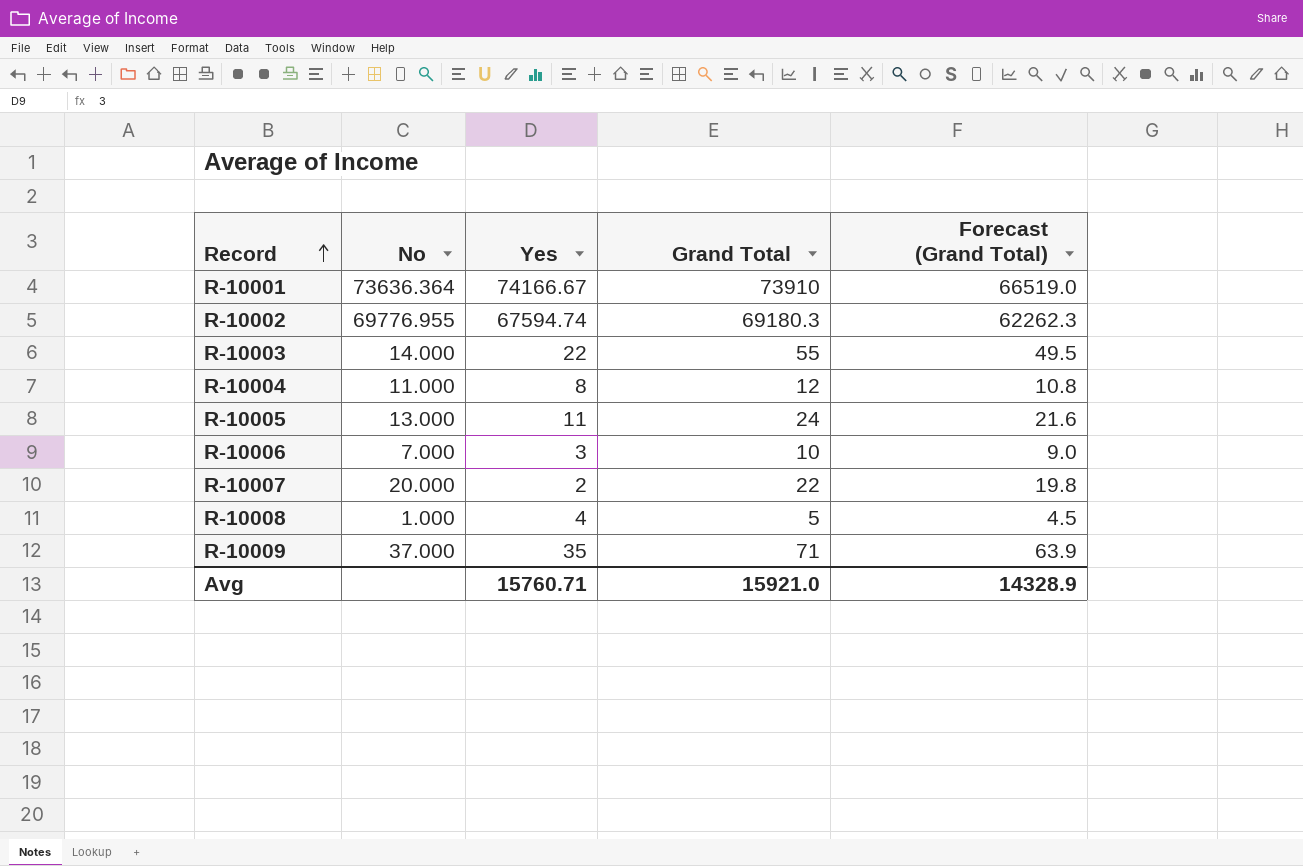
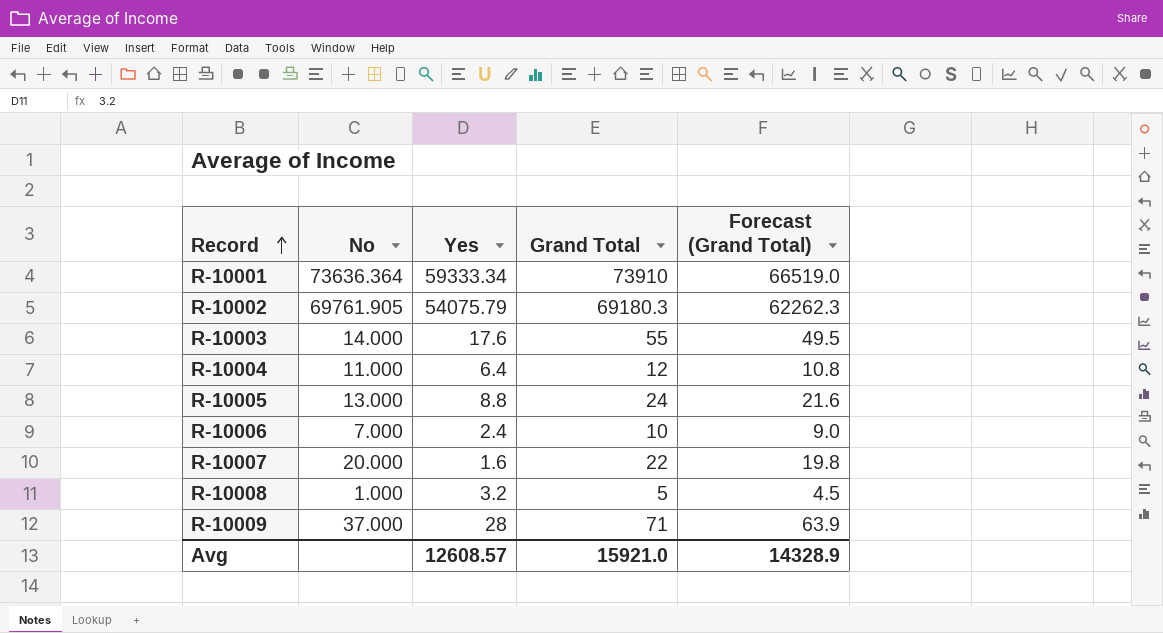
R-10001 | Yes: 74166.67 -> 59333.34
R-10002 | No: 69776.955 -> 69761.905
R-10002 | Yes: 67594.74 -> 54075.79
R-10003 | Yes: 22 -> 17.6
R-10004 | Yes: 8 -> 6.4
R-10005 | Yes: 11 -> 8.8
R-10006 | Yes: 3 -> 2.4
R-10007 | Yes: 2 -> 1.6
R-10008 | Yes: 4 -> 3.2
R-10009 | Yes: 35 -> 28
Avg | Yes: 15760.71 -> 12608.57

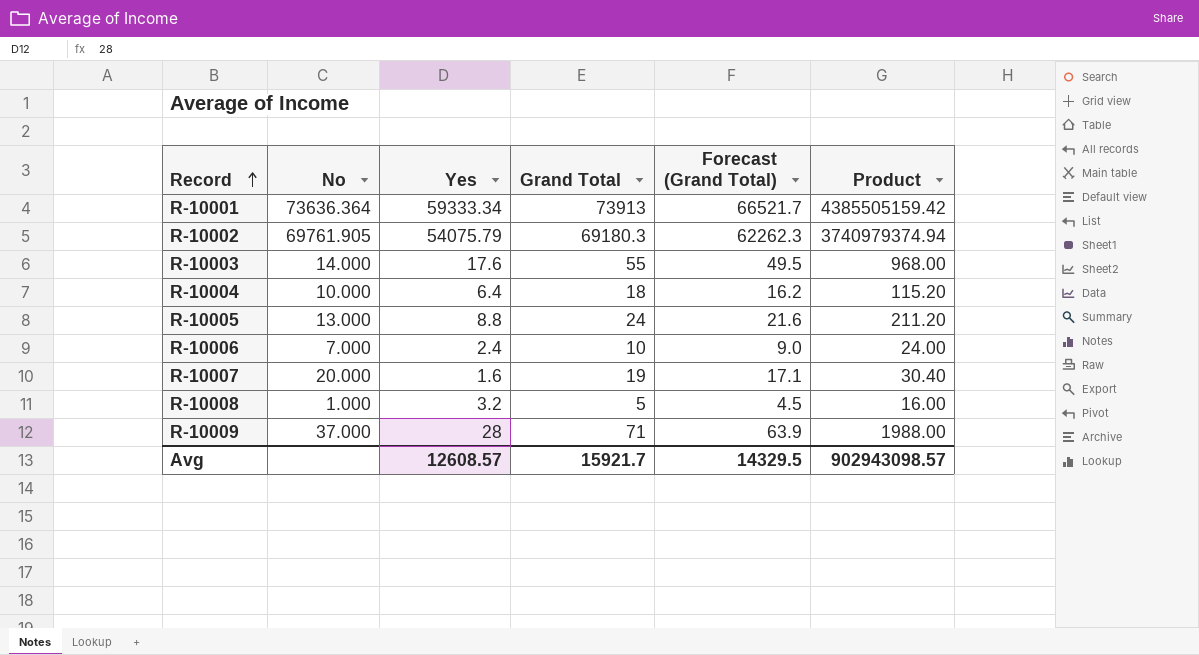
column Product | formula: none -> [Yes] * [Grand Total]
R-10001 | Grand Total: 73910 -> 73913
R-10001 | Forecast (Grand Total): 66519.0 -> 66521.7
R-10004 | No: 11.000 -> 10.000
R-10004 | Grand Total: 12 -> 18
R-10004 | Forecast (Grand Total): 10.8 -> 16.2
R-10007 | Grand Total: 22 -> 19
R-10007 | Forecast (Grand Total): 19.8 -> 17.1
Avg | Grand Total: 15921.0 -> 15921.7
Avg | Forecast (Grand Total): 14328.9 -> 14329.5

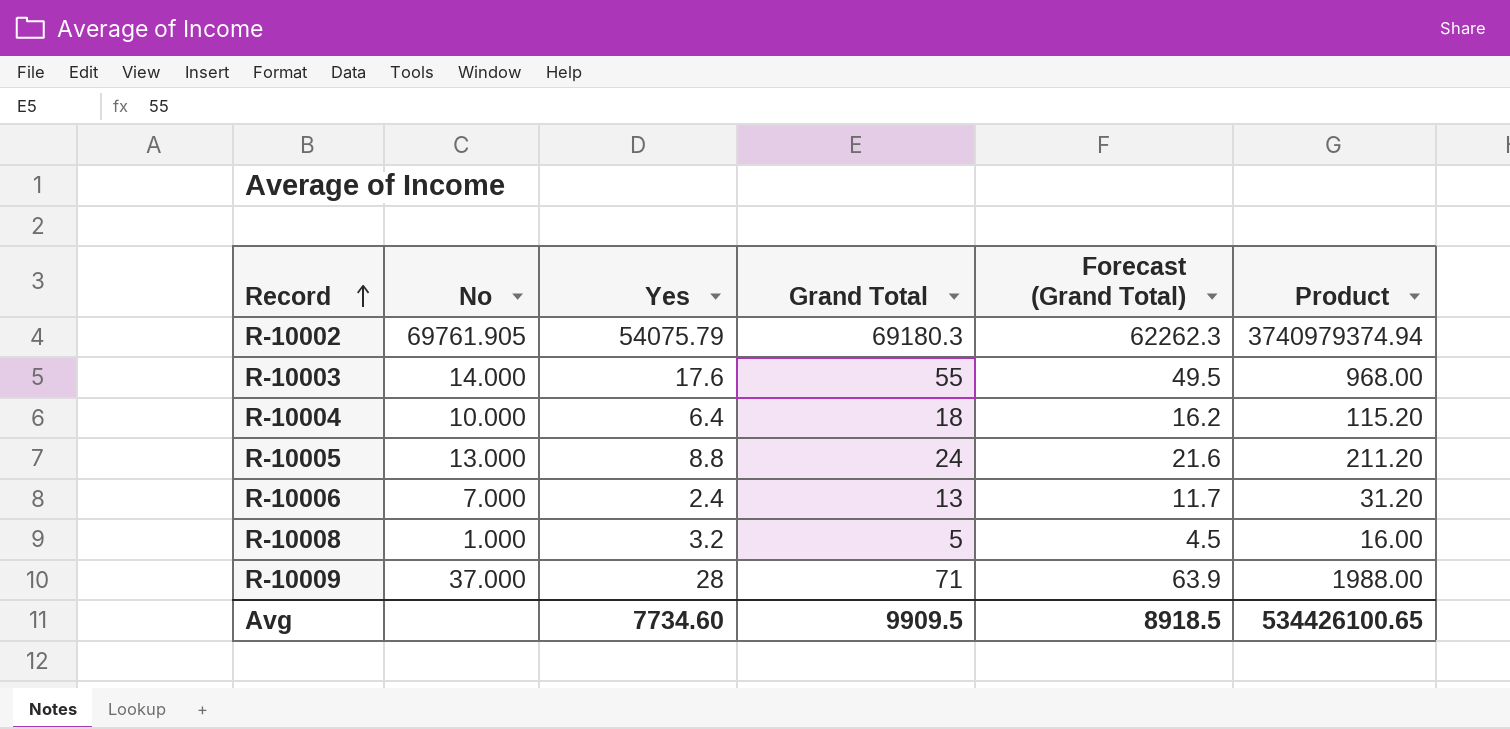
row R-10001: 73636.364 | 59333.34 | 73913 | 66521.7 | 4385505159.42 -> none
row R-10007: 20.000 | 1.6 | 19 | 17.1 | 30.40 -> none
R-10006 | Grand Total: 10 -> 13
R-10006 | Forecast (Grand Total): 9.0 -> 11.7
R-10006 | Product: 24.00 -> 31.20
Avg | Yes: 12608.57 -> 7734.60
Avg | Grand Total: 15921.7 -> 9909.5
Avg | Forecast (Grand Total): 14329.5 -> 8918.5
Avg | Product: 902943098.57 -> 534426100.65

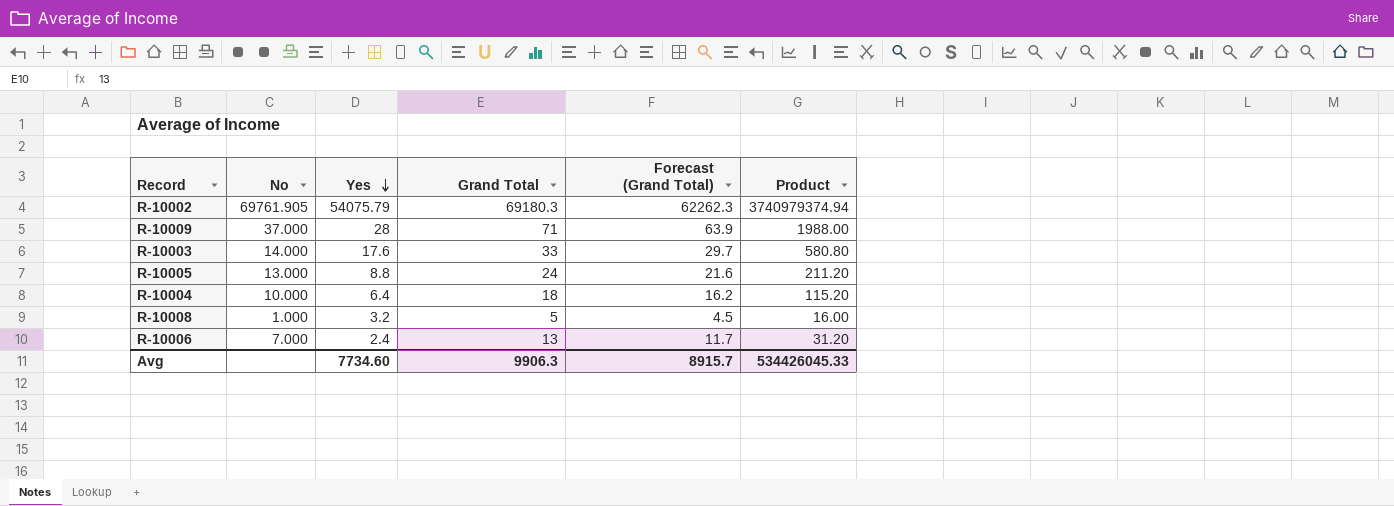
row order: Record ascending -> Yes descending
R-10003 | Grand Total: 55 -> 33
R-10003 | Forecast (Grand Total): 49.5 -> 29.7
R-10003 | Product: 968.00 -> 580.80
Avg | Grand Total: 9909.5 -> 9906.3
Avg | Forecast (Grand Total): 8918.5 -> 8915.7
Avg | Product: 534426100.65 -> 534426045.33

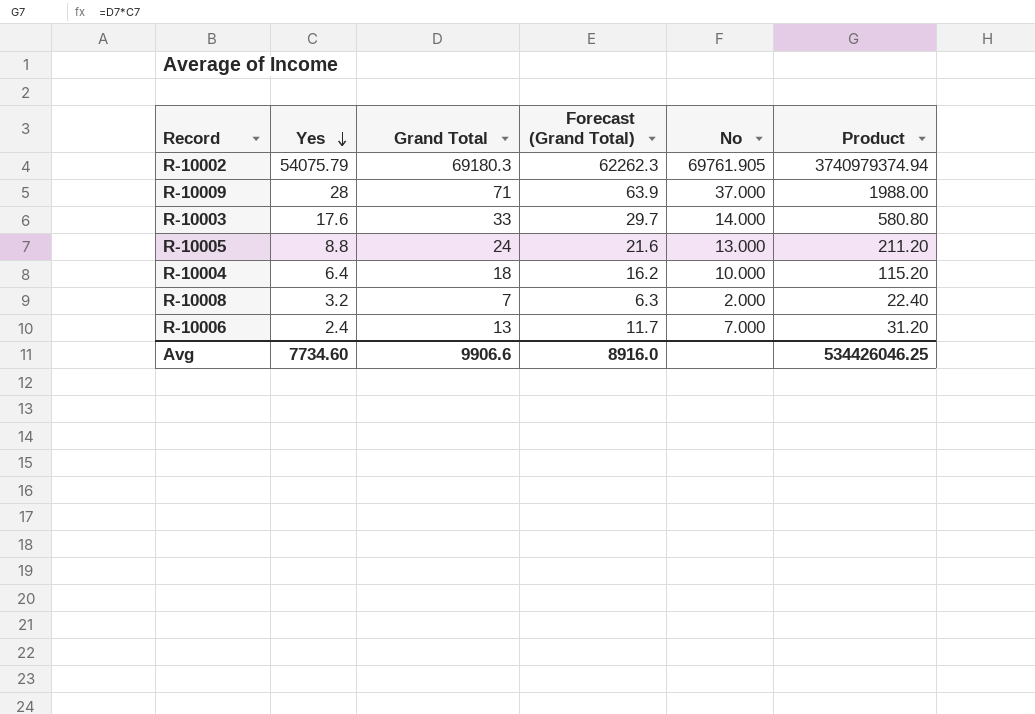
column No | position: 2 -> 5
R-10008 | Grand Total: 5 -> 7
R-10008 | Forecast (Grand Total): 4.5 -> 6.3
R-10008 | No: 1.000 -> 2.000
R-10008 | Product: 16.00 -> 22.40
Avg | Grand Total: 9906.3 -> 9906.6
Avg | Forecast (Grand Total): 8915.7 -> 8916.0
Avg | Product: 534426045.33 -> 534426046.25

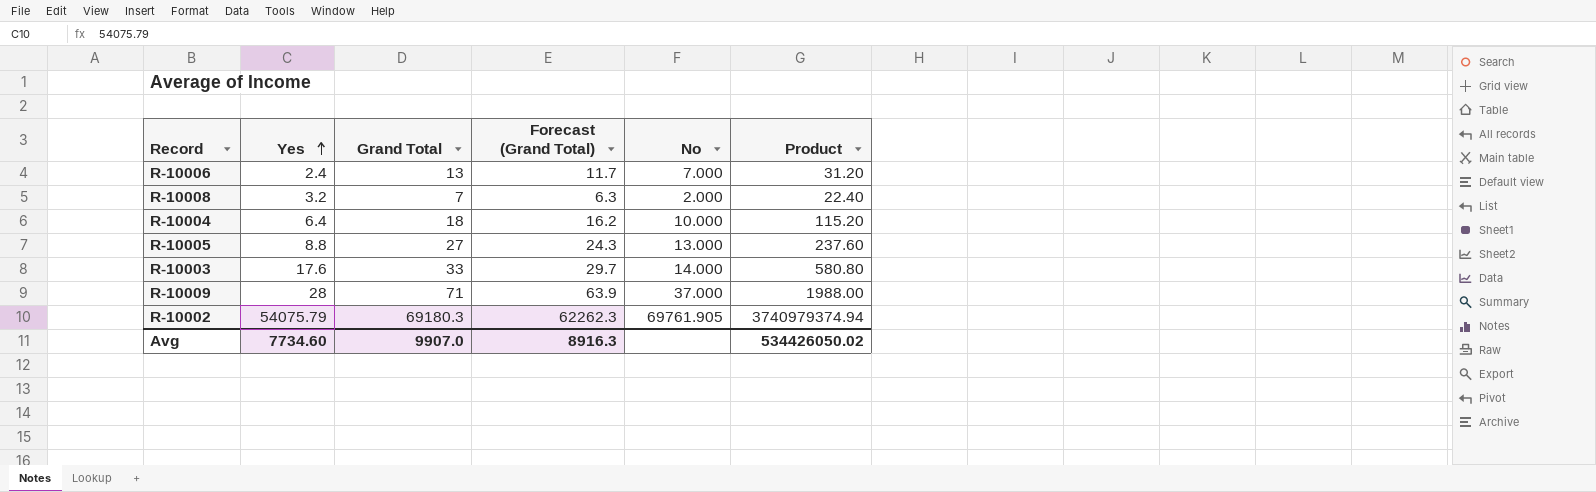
row order: Yes descending -> Yes ascending
R-10005 | Grand Total: 24 -> 27
R-10005 | Forecast (Grand Total): 21.6 -> 24.3
R-10005 | Product: 211.20 -> 237.60
Avg | Grand Total: 9906.6 -> 9907.0
Avg | Forecast (Grand Total): 8916.0 -> 8916.3
Avg | Product: 534426046.25 -> 534426050.02

